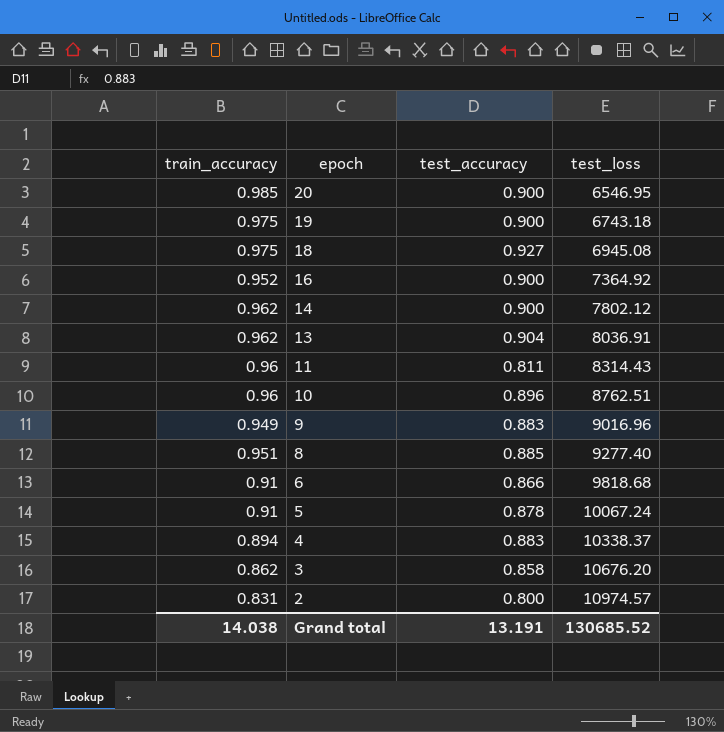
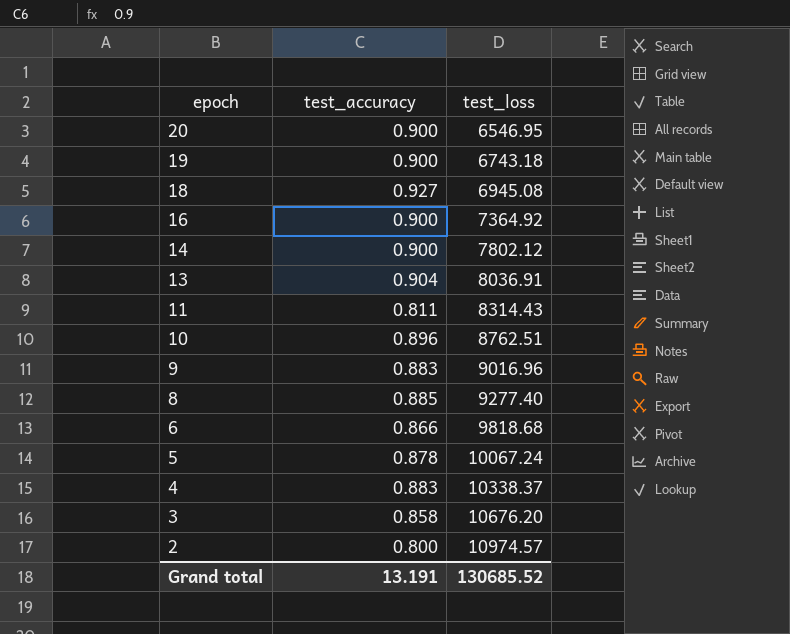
column train_accuracy | position: 1 -> none

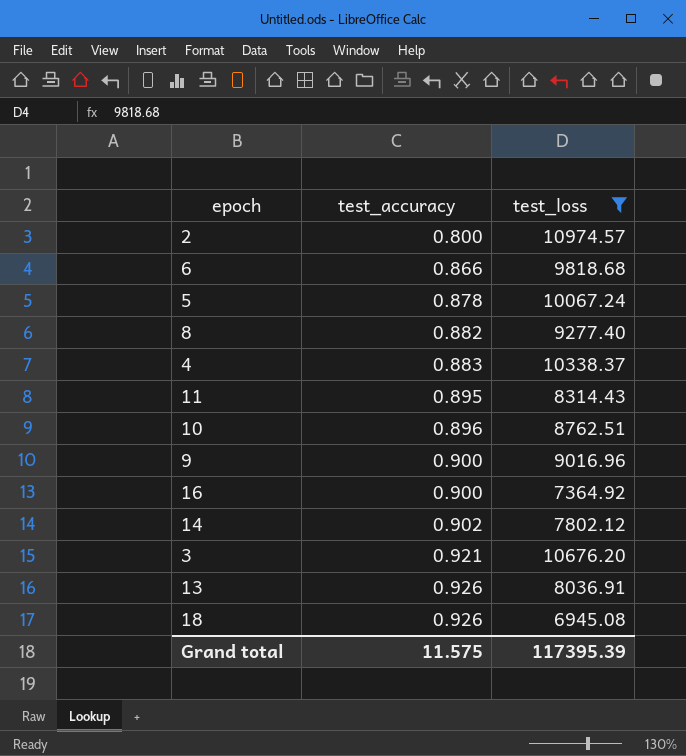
filter: none -> test_loss >= 6945.08
row order: epoch descending -> test_accuracy ascending
8 | test_accuracy: 0.885 -> 0.882
11 | test_accuracy: 0.811 -> 0.895
9 | test_accuracy: 0.883 -> 0.900
14 | test_accuracy: 0.900 -> 0.902
3 | test_accuracy: 0.858 -> 0.921
13 | test_accuracy: 0.904 -> 0.926
18 | test_accuracy: 0.927 -> 0.926
Grand total | test_accuracy: 13.191 -> 11.575
Grand total | test_loss: 130685.52 -> 117395.39

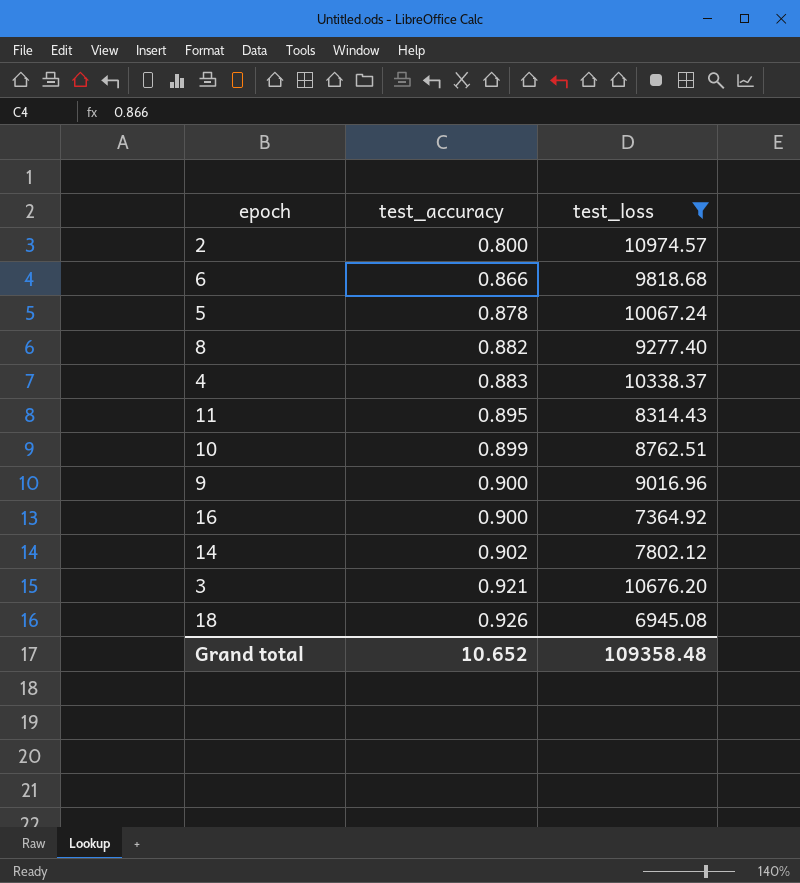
row 13: 0.926 | 8036.91 -> none
10 | test_accuracy: 0.896 -> 0.899
Grand total | test_accuracy: 11.575 -> 10.652
Grand total | test_loss: 117395.39 -> 109358.48

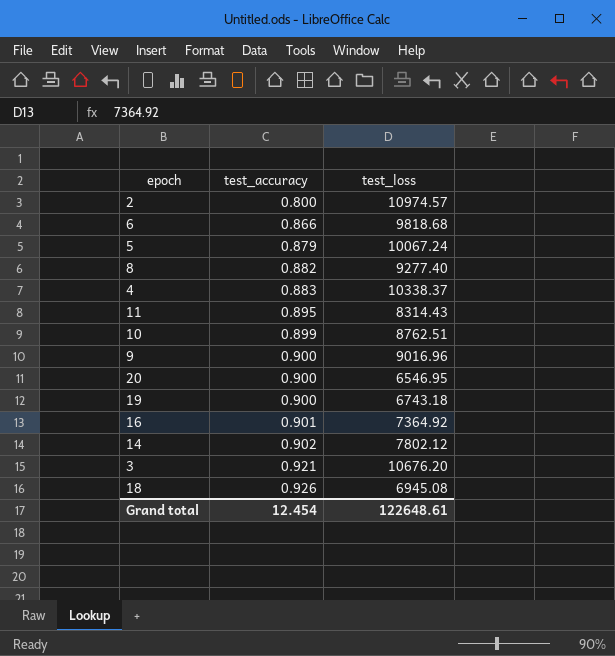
filter: test_loss >= 6945.08 -> none
5 | test_accuracy: 0.878 -> 0.879
16 | test_accuracy: 0.900 -> 0.901
Grand total | test_accuracy: 10.652 -> 12.454
Grand total | test_loss: 109358.48 -> 122648.61

